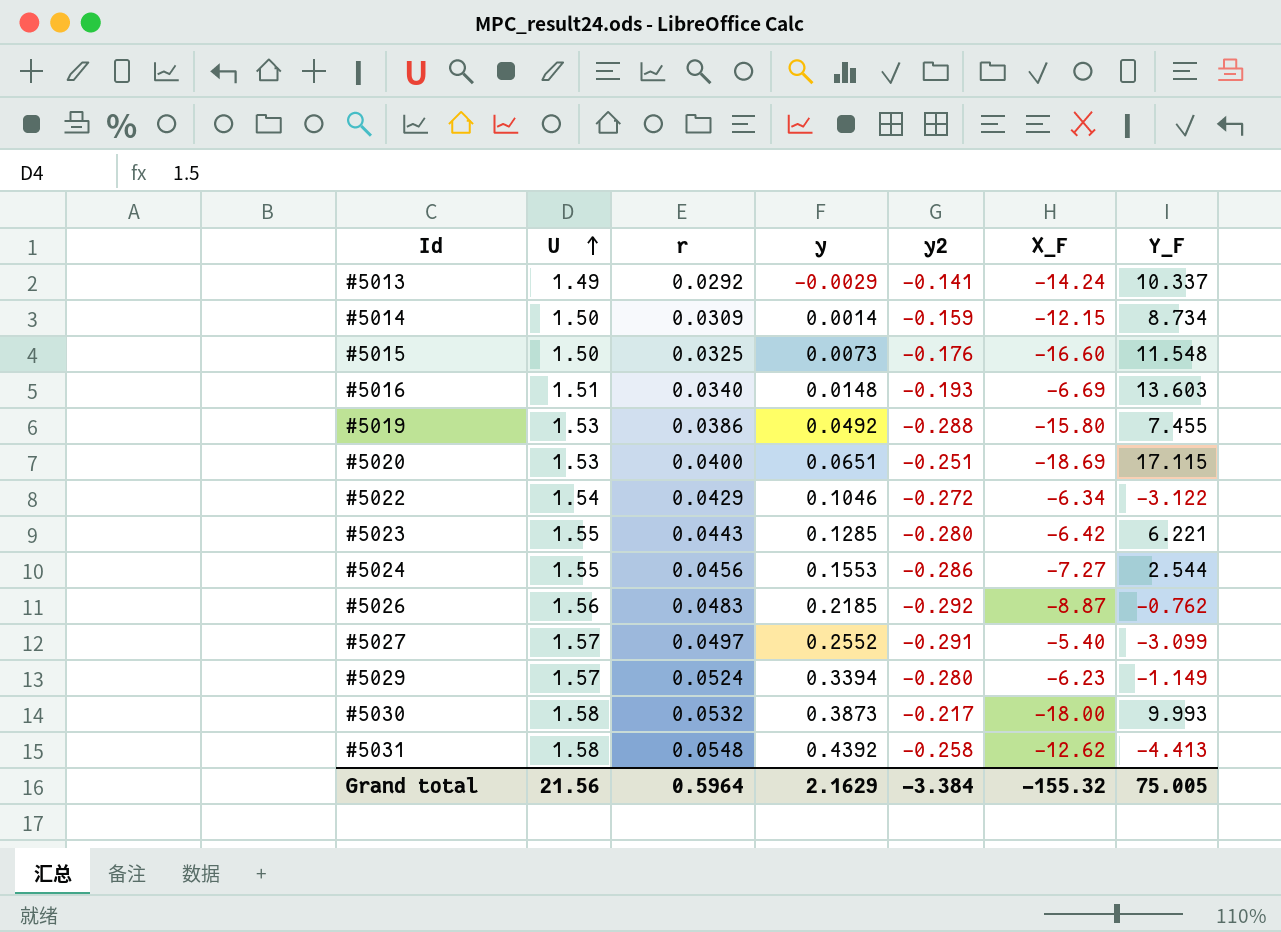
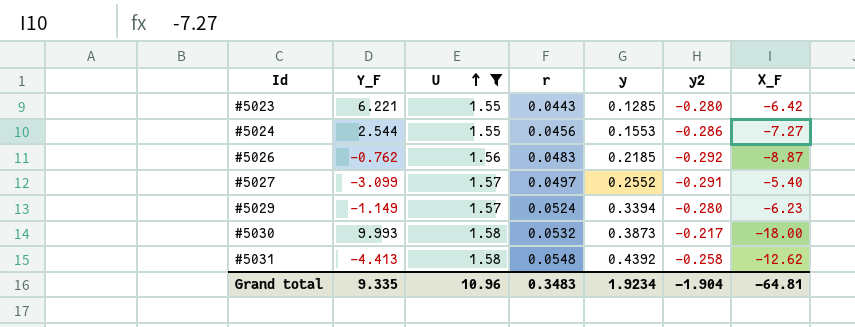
filter: none -> U >= 1.55
column Y_F | position: 7 -> 2
Grand total | Y_F: 75.005 -> 9.335
Grand total | U: 21.56 -> 10.96
Grand total | r: 0.5964 -> 0.3483
Grand total | y: 2.1629 -> 1.9234
Grand total | y2: -3.384 -> -1.904
Grand total | X_F: -155.32 -> -64.81

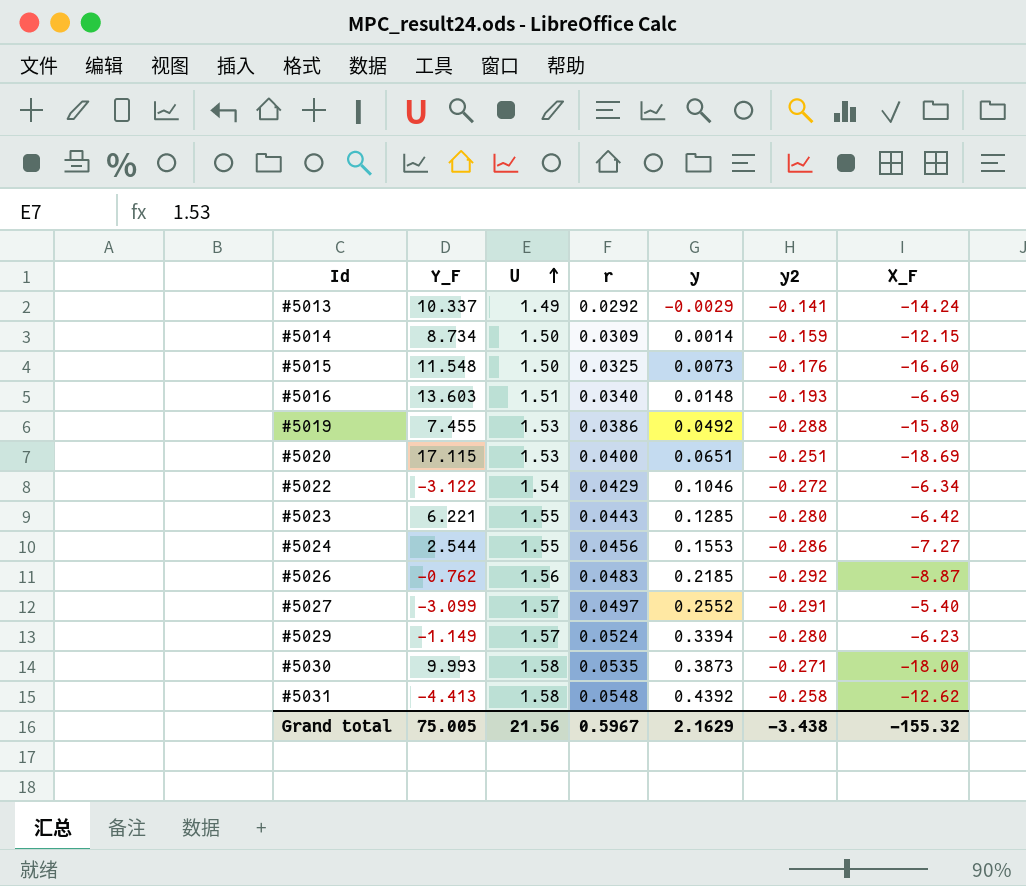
filter: U >= 1.55 -> none
#5030 | r: 0.0532 -> 0.0535
#5030 | y2: -0.217 -> -0.271
Grand total | Y_F: 9.335 -> 75.005
Grand total | U: 10.96 -> 21.56
Grand total | r: 0.3483 -> 0.5967
Grand total | y: 1.9234 -> 2.1629
Grand total | y2: -1.904 -> -3.438
Grand total | X_F: -64.81 -> -155.32

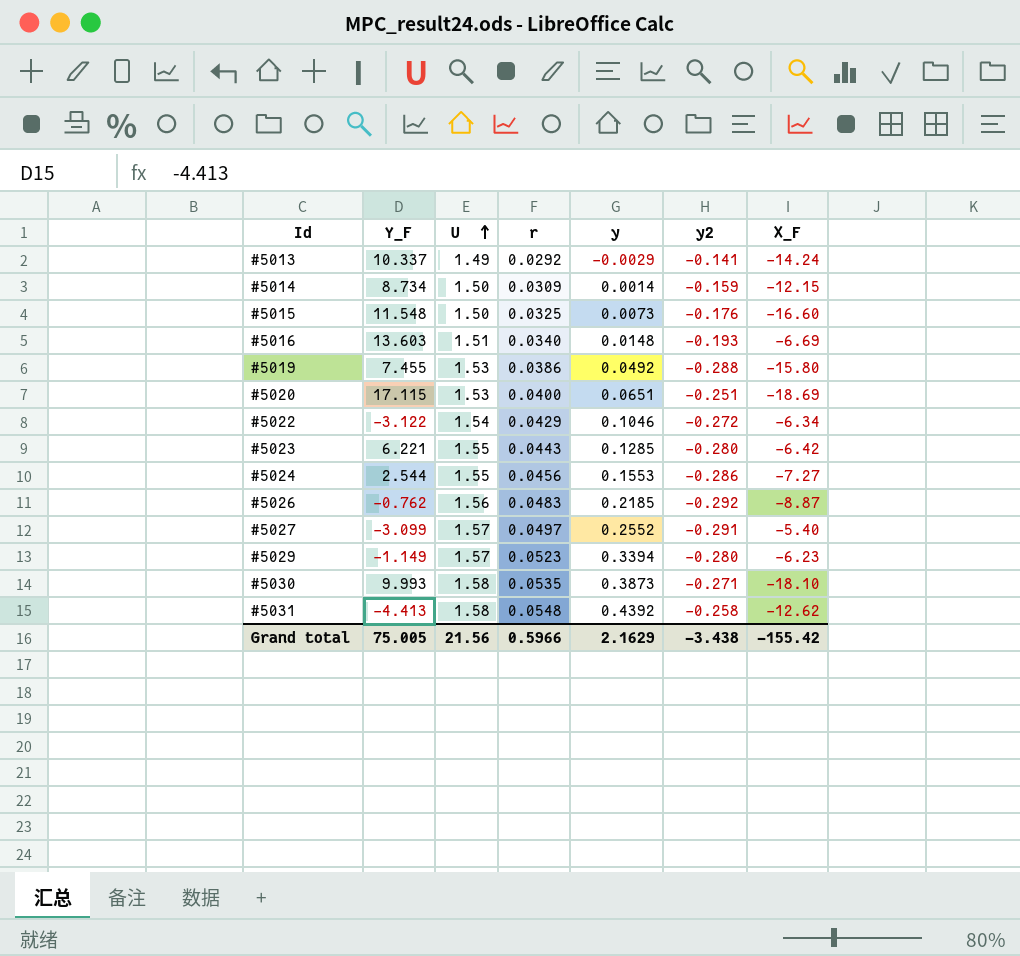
#5029 | r: 0.0524 -> 0.0523
#5030 | X_F: -18.00 -> -18.10
Grand total | r: 0.5967 -> 0.5966
Grand total | X_F: -155.32 -> -155.42

